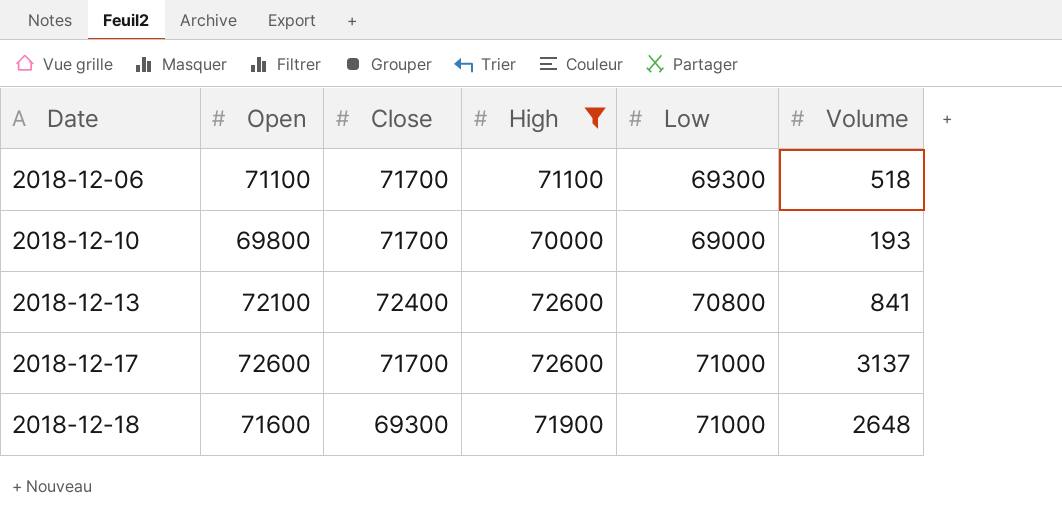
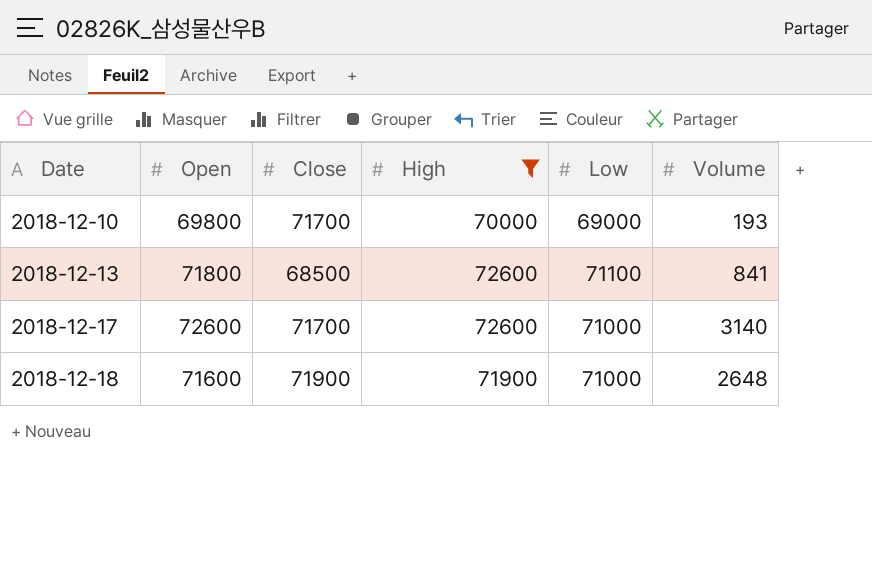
row 2018-12-06: 71100 | 71700 | 71100 | 69300 | 518 -> none
2018-12-13 | Open: 72100 -> 71800
2018-12-13 | Close: 72400 -> 68500
2018-12-13 | Low: 70800 -> 71100
2018-12-17 | Volume: 3137 -> 3140
2018-12-18 | Close: 69300 -> 71900

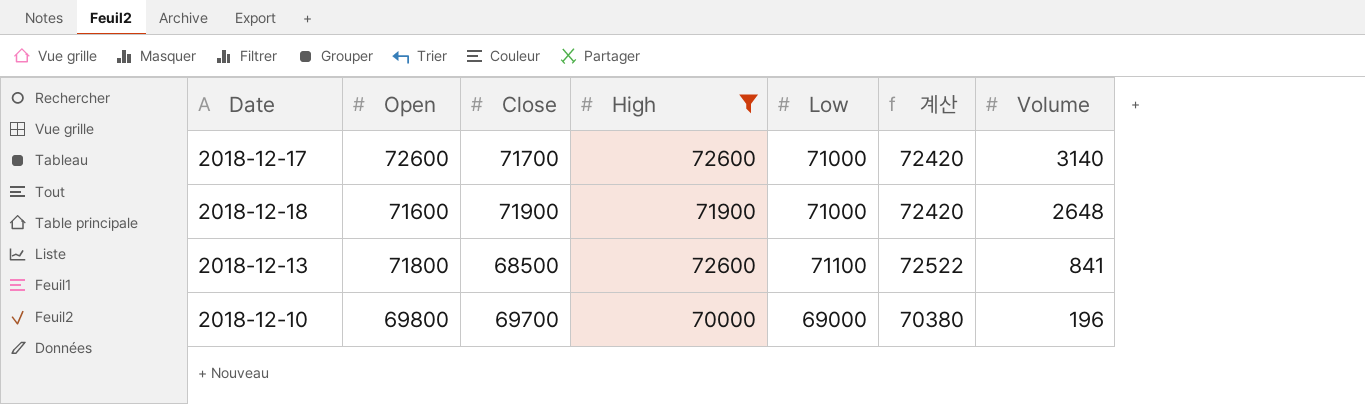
row order: Date ascending -> Volume descending
column 계산 | formula: none -> [Low] * 1.02
2018-12-10 | Close: 71700 -> 69700
2018-12-10 | Volume: 193 -> 196

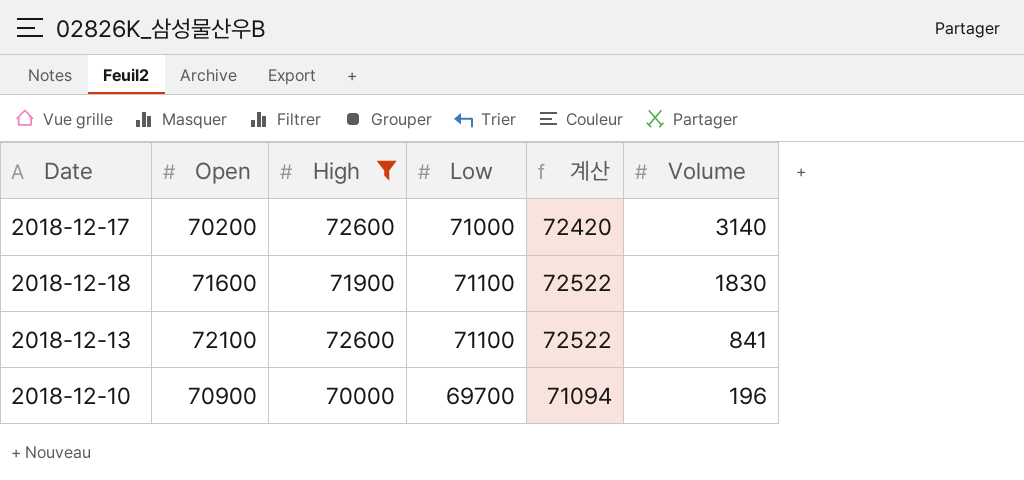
column Close | position: 3 -> none
2018-12-17 | Open: 72600 -> 70200
2018-12-18 | Low: 71000 -> 71100
2018-12-18 | 계산: 72420 -> 72522
2018-12-18 | Volume: 2648 -> 1830
2018-12-13 | Open: 71800 -> 72100
2018-12-10 | Open: 69800 -> 70900
2018-12-10 | Low: 69000 -> 69700
2018-12-10 | 계산: 70380 -> 71094

